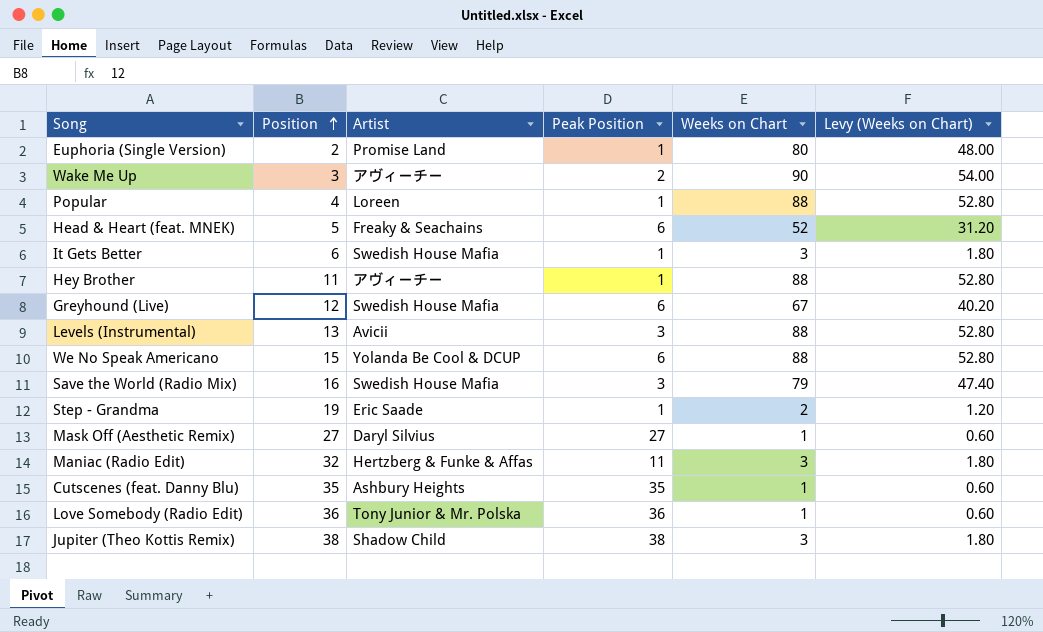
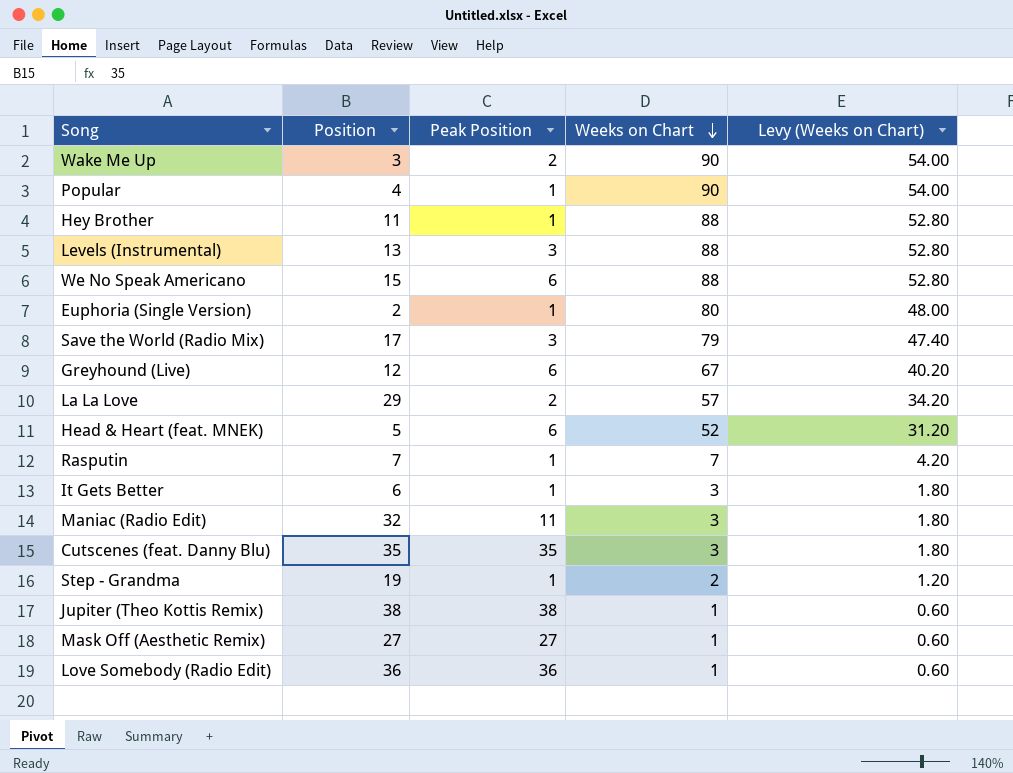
row order: Position ascending -> Weeks on Chart descending
column Artist | position: 3 -> none
Popular | Weeks on Chart: 88 -> 90
Popular | Levy (Weeks on Chart): 52.80 -> 54.00
Save the World (Radio Mix) | Position: 16 -> 17
row La La Love: none -> 29 | 2 | 57 | 34.20
row Rasputin: none -> 7 | 1 | 7 | 4.20
Cutscenes (feat. Danny Blu) | Weeks on Chart: 1 -> 3
Cutscenes (feat. Danny Blu) | Levy (Weeks on Chart): 0.60 -> 1.80
Jupiter (Theo Kottis Remix) | Weeks on Chart: 3 -> 1
Jupiter (Theo Kottis Remix) | Levy (Weeks on Chart): 1.80 -> 0.60

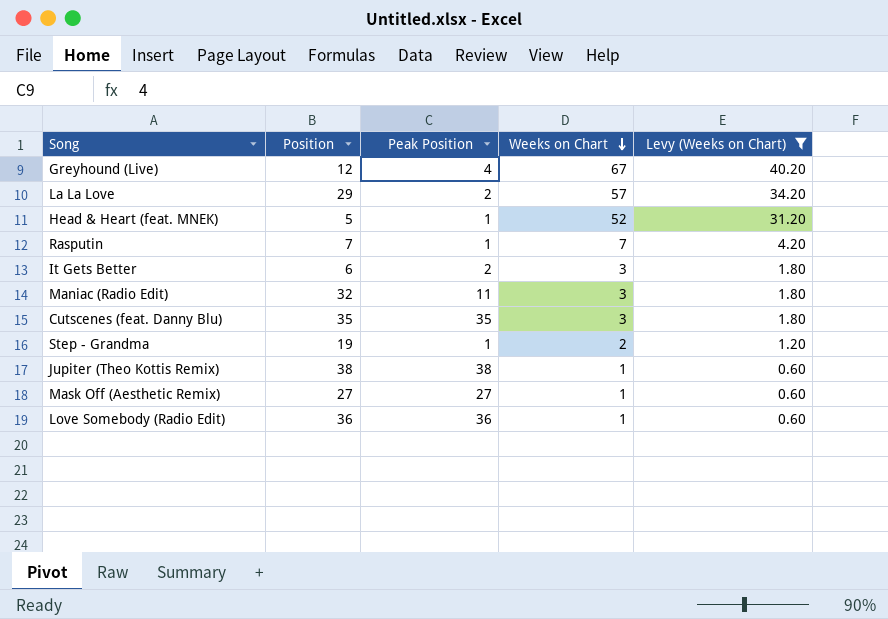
filter: none -> Levy (Weeks on Chart) <= 40.20
Greyhound (Live) | Peak Position: 6 -> 4
Head & Heart (feat. MNEK) | Peak Position: 6 -> 1
It Gets Better | Peak Position: 1 -> 2

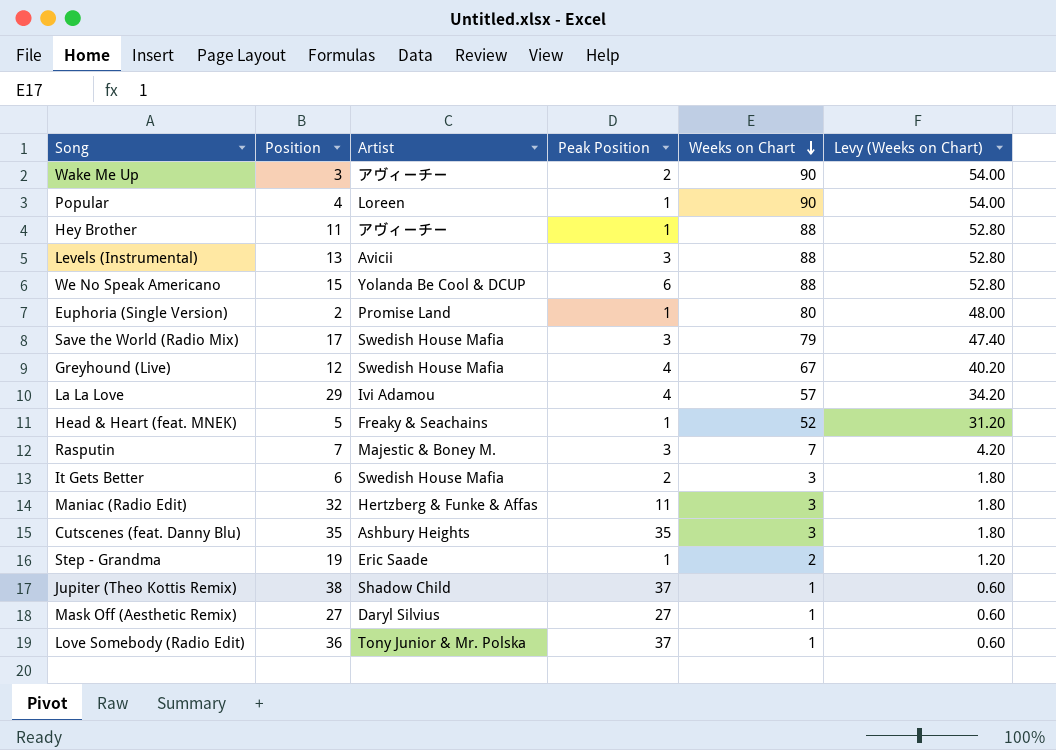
filter: Levy (Weeks on Chart) <= 40.20 -> none
column Artist | position: none -> 3
La La Love | Peak Position: 2 -> 4
Rasputin | Peak Position: 1 -> 3
Jupiter (Theo Kottis Remix) | Peak Position: 38 -> 37
Love Somebody (Radio Edit) | Peak Position: 36 -> 37

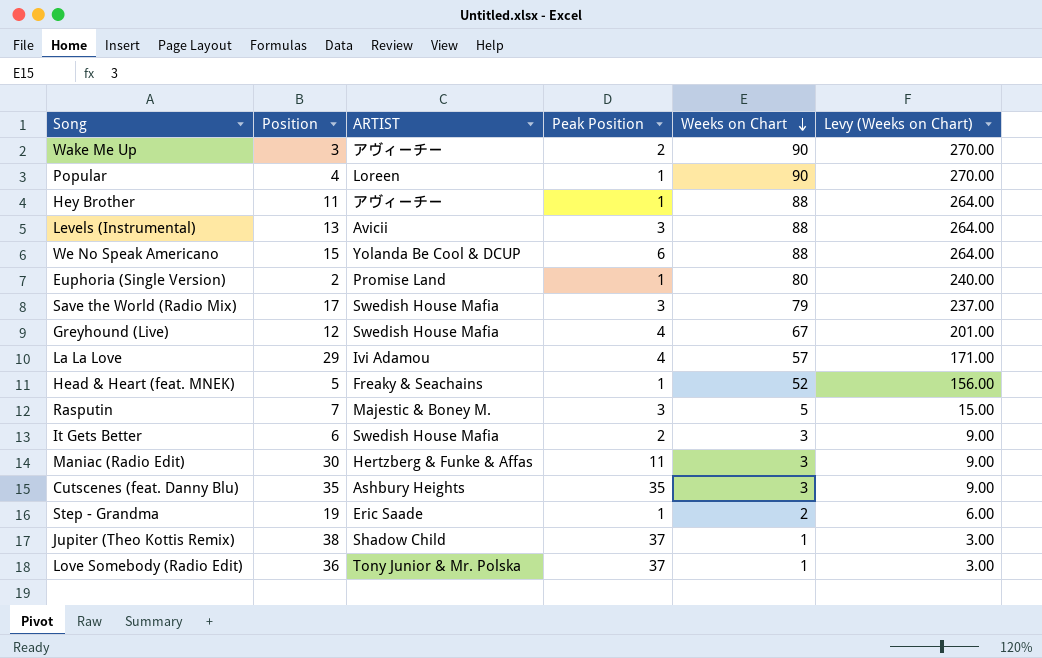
column name: Artist -> ARTIST
column Levy (Weeks on Chart) | formula: [Weeks on Chart] * 0.6 -> [Weeks on Chart] * 3
row Mask Off (Aesthetic Remix): 27 | Daryl Silvius | 27 | 1 | 0.60 -> none
Rasputin | Weeks on Chart: 7 -> 5
Maniac (Radio Edit) | Position: 32 -> 30

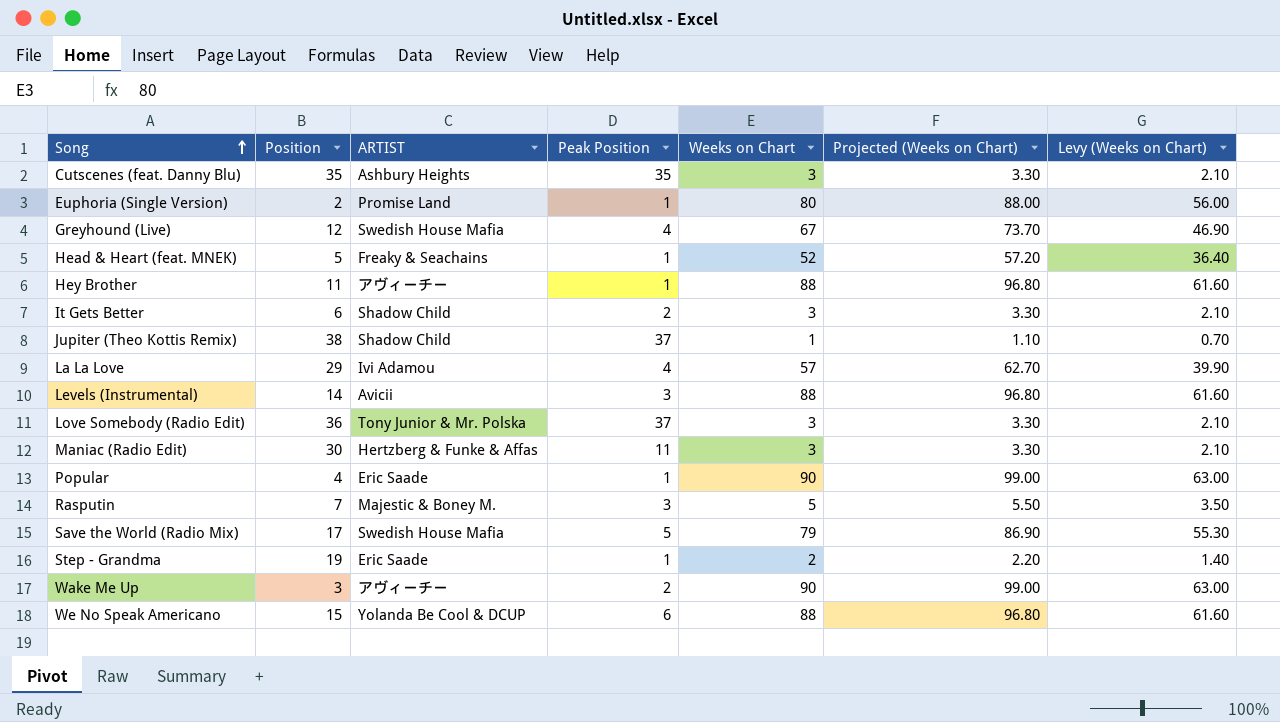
row order: Weeks on Chart descending -> Song ascending
column Projected (Weeks on Chart) | formula: none -> [Weeks on Chart] * 1.1
column Levy (Weeks on Chart) | formula: [Weeks on Chart] * 3 -> [Weeks on Chart] * 0.7
It Gets Better | ARTIST: Swedish House Mafia -> Shadow Child
Levels (Instrumental) | Position: 13 -> 14
Love Somebody (Radio Edit) | Weeks on Chart: 1 -> 3
Popular | ARTIST: Loreen -> Eric Saade
Save the World (Radio Mix) | Peak Position: 3 -> 5

